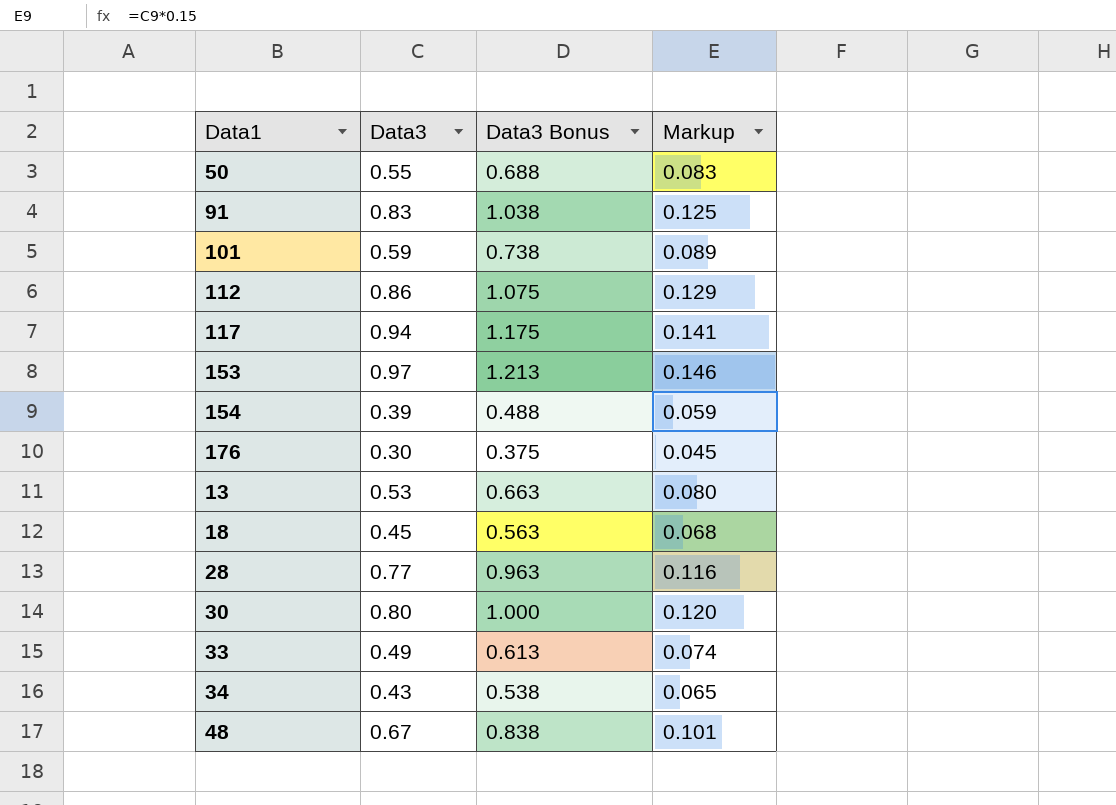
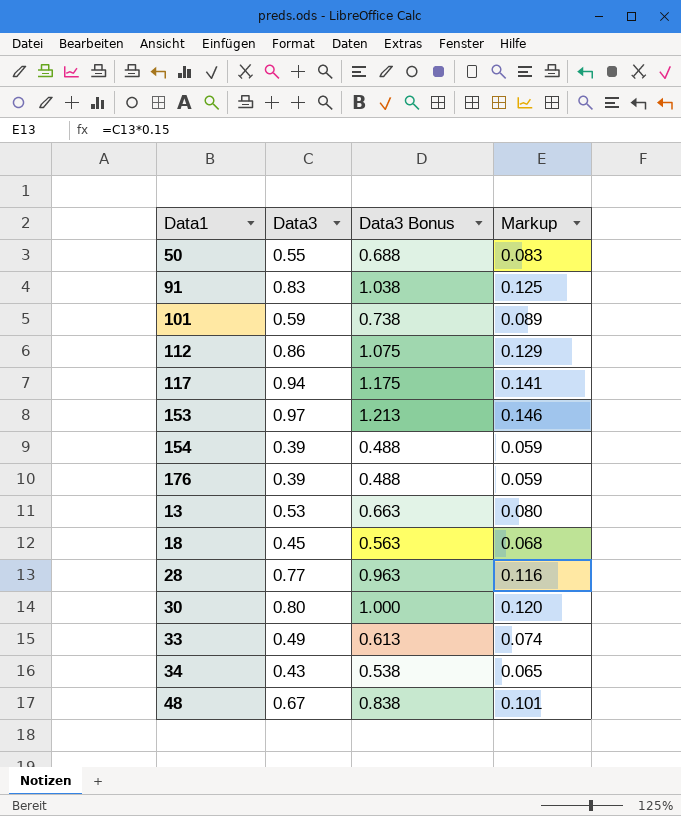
176 | Data3: 0.30 -> 0.39
176 | Data3 Bonus: 0.375 -> 0.488
176 | Markup: 0.045 -> 0.059

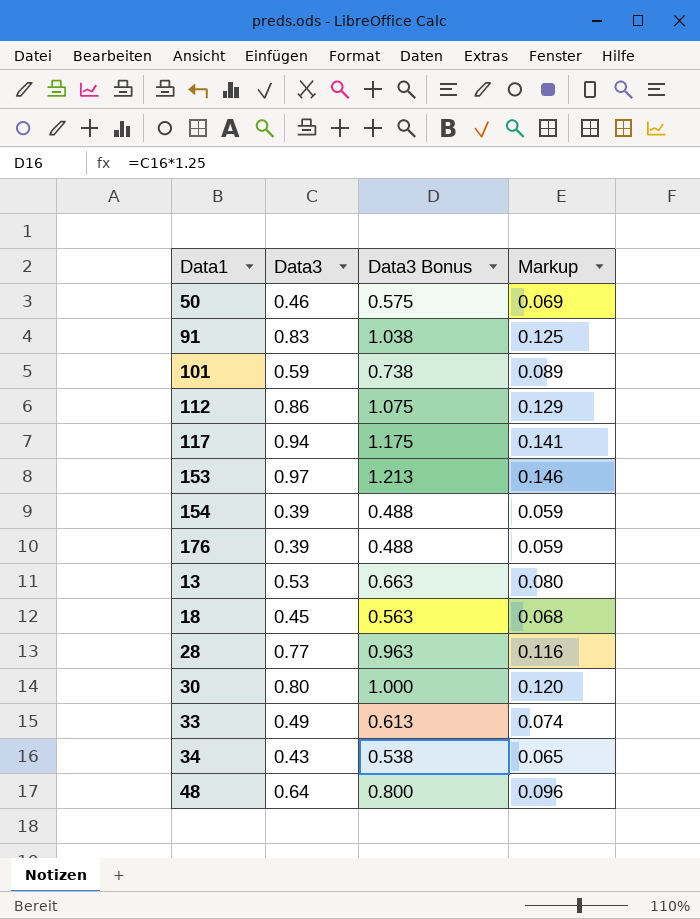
50 | Data3: 0.55 -> 0.46
50 | Data3 Bonus: 0.688 -> 0.575
50 | Markup: 0.083 -> 0.069
48 | Data3: 0.67 -> 0.64
48 | Data3 Bonus: 0.838 -> 0.800
48 | Markup: 0.101 -> 0.096

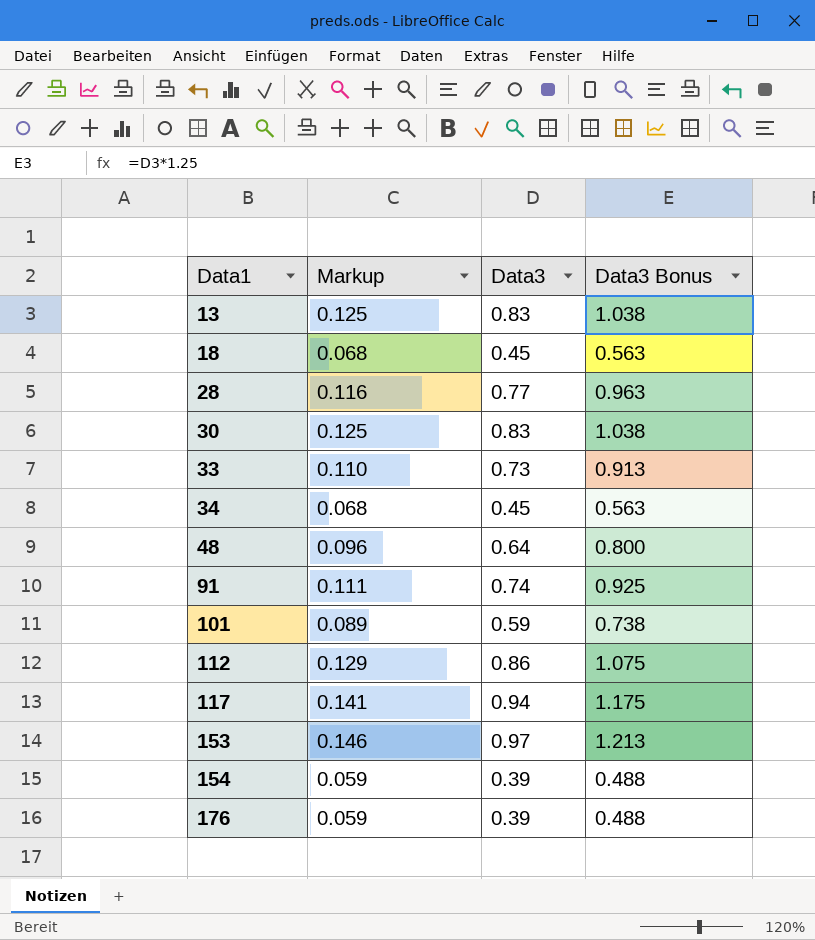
row order: none -> Data1 ascending
column Markup | position: 4 -> 2
row 50: 0.46 | 0.575 | 0.069 -> none
13 | Markup: 0.080 -> 0.125
13 | Data3: 0.53 -> 0.83
13 | Data3 Bonus: 0.663 -> 1.038
30 | Markup: 0.120 -> 0.125
30 | Data3: 0.80 -> 0.83
30 | Data3 Bonus: 1.000 -> 1.038
33 | Markup: 0.074 -> 0.110
33 | Data3: 0.49 -> 0.73
33 | Data3 Bonus: 0.613 -> 0.913
34 | Markup: 0.065 -> 0.068
34 | Data3: 0.43 -> 0.45
34 | Data3 Bonus: 0.538 -> 0.563
91 | Markup: 0.125 -> 0.111
91 | Data3: 0.83 -> 0.74
91 | Data3 Bonus: 1.038 -> 0.925

